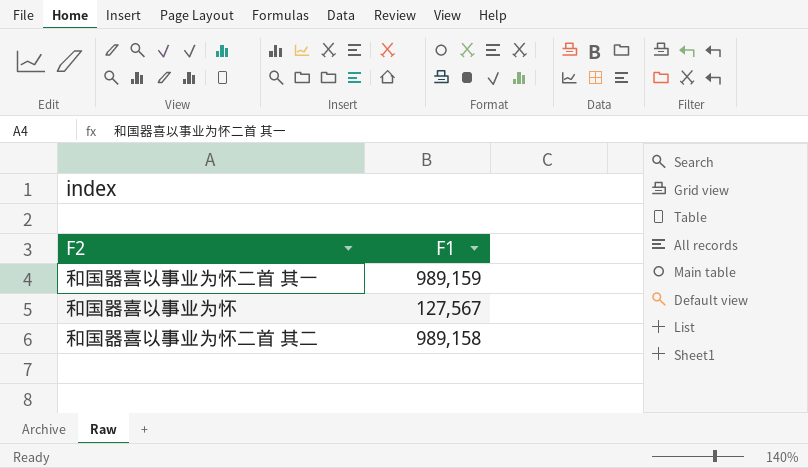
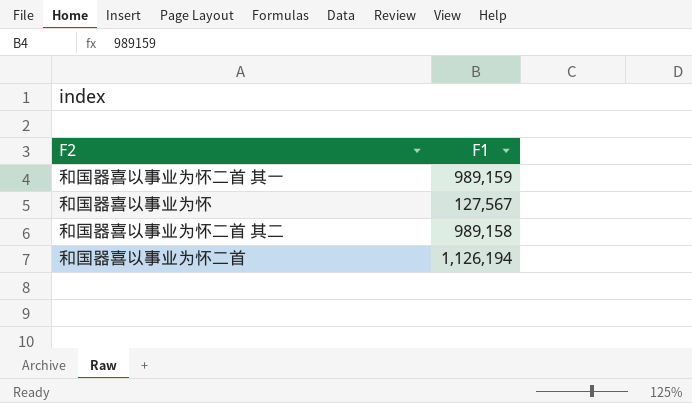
row 和国器喜以事业为怀二首: none -> 1,126,194

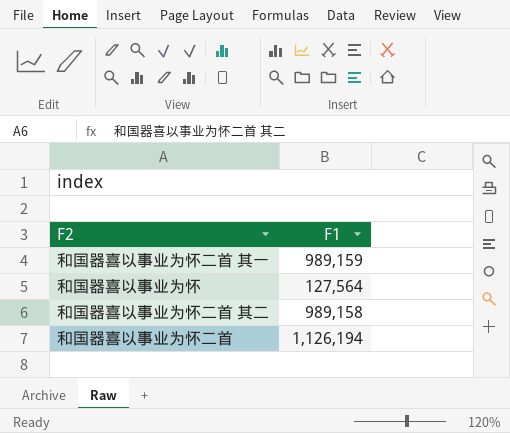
和国器喜以事业为怀 | F1: 127,567 -> 127,564

